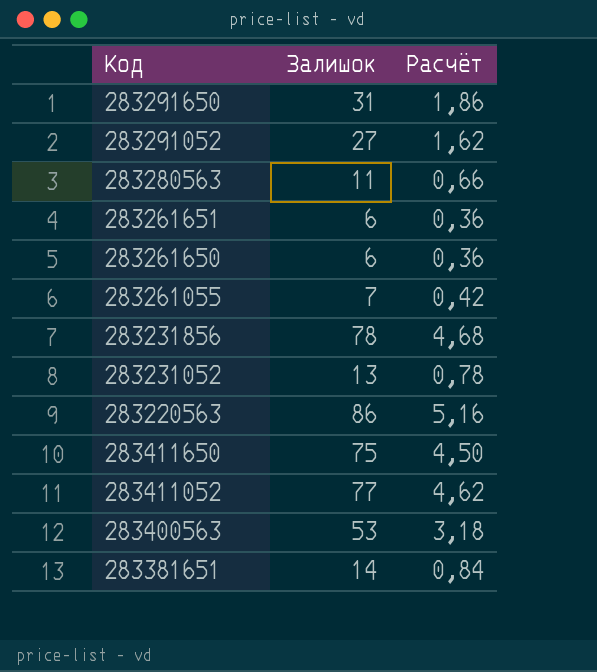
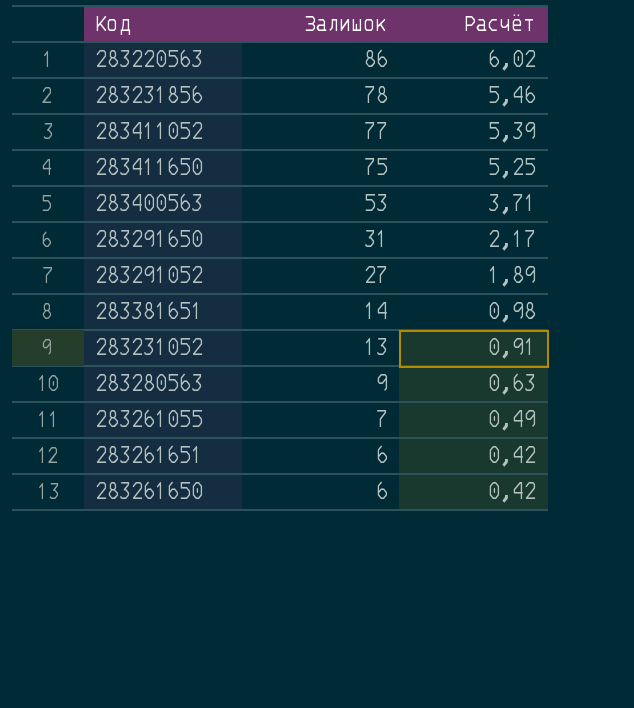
row order: none -> Залишок descending
column Расчёт | formula: [Залишок] * 0,06 -> [Залишок] * 0,07
283280563 | Залишок: 11 -> 9

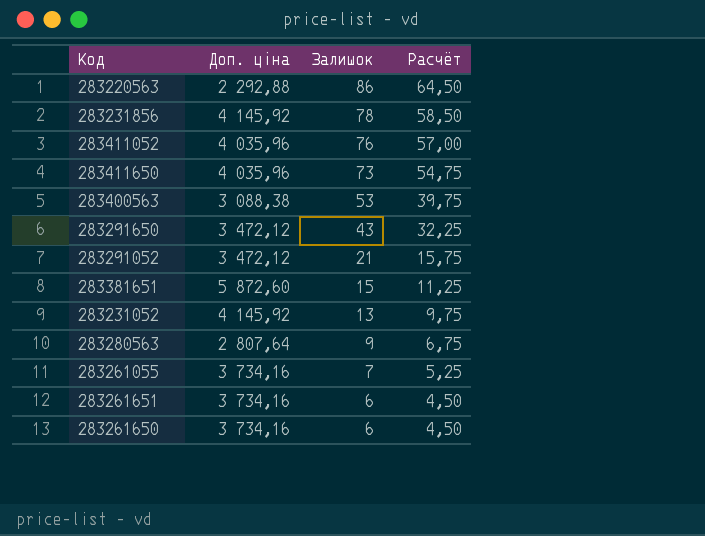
column Доп. ціна | position: none -> 2
column Расчёт | formula: [Залишок] * 0,07 -> [Залишок] * 0,75
283411052 | Залишок: 77 -> 76
283411650 | Залишок: 75 -> 73
283291650 | Залишок: 31 -> 43
283291052 | Залишок: 27 -> 21
283381651 | Залишок: 14 -> 15

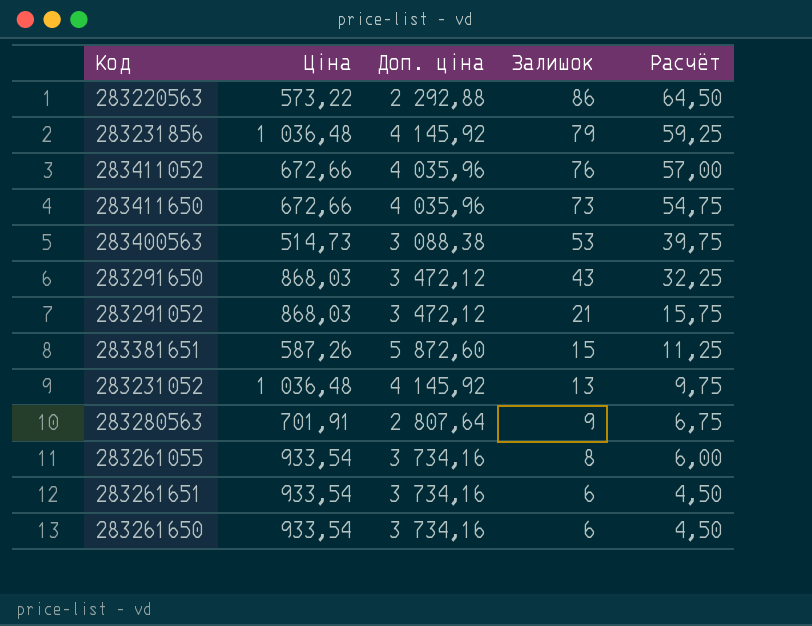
column Ціна | position: none -> 2
283231856 | Залишок: 78 -> 79
283231856 | Расчёт: 58,50 -> 59,25
283261055 | Залишок: 7 -> 8
283261055 | Расчёт: 5,25 -> 6,00

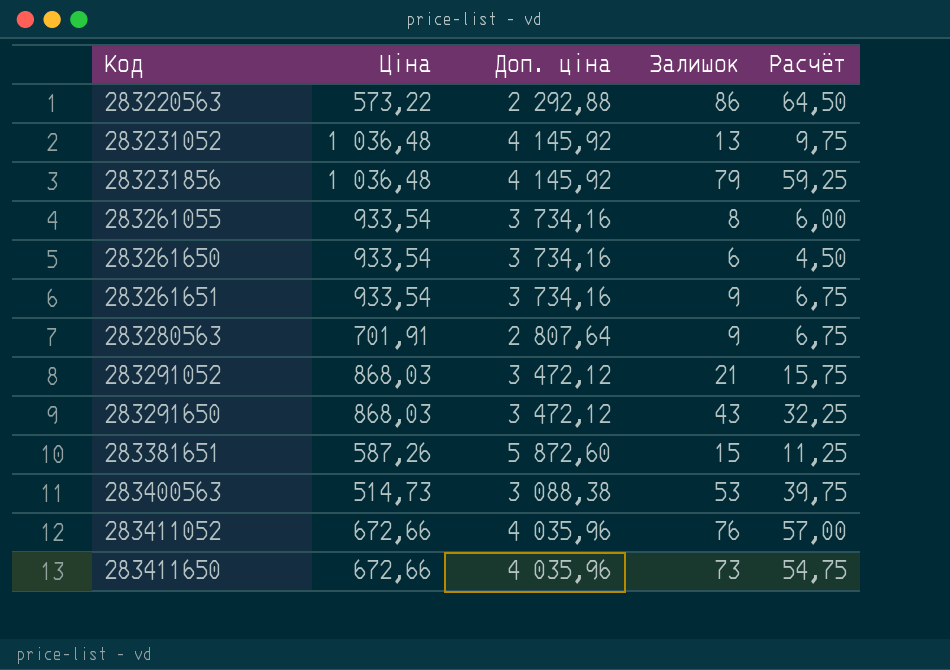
row order: Залишок descending -> Код ascending
283261651 | Залишок: 6 -> 9
283261651 | Расчёт: 4,50 -> 6,75

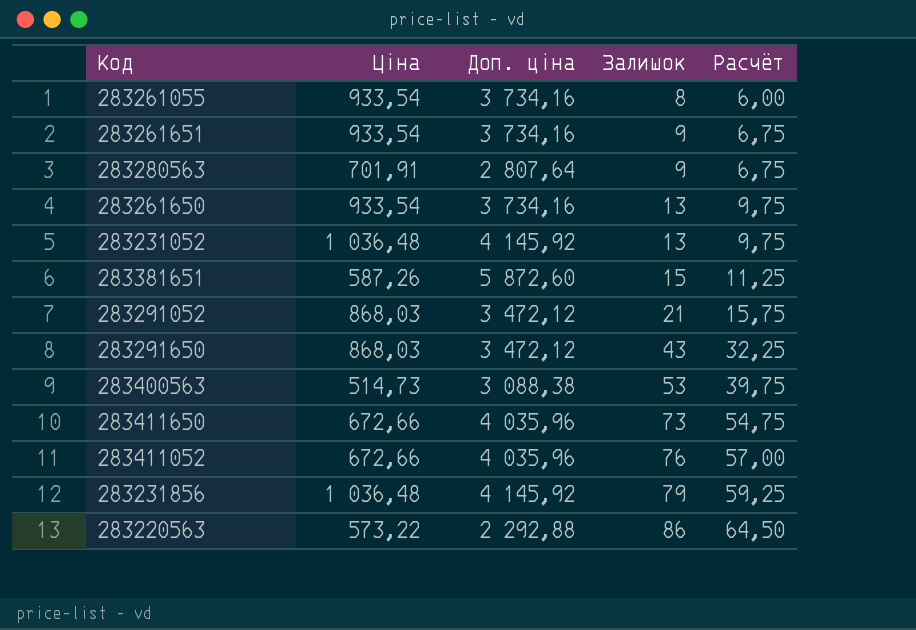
row order: Код ascending -> Залишок ascending
283261650 | Залишок: 6 -> 13
283261650 | Расчёт: 4,50 -> 9,75

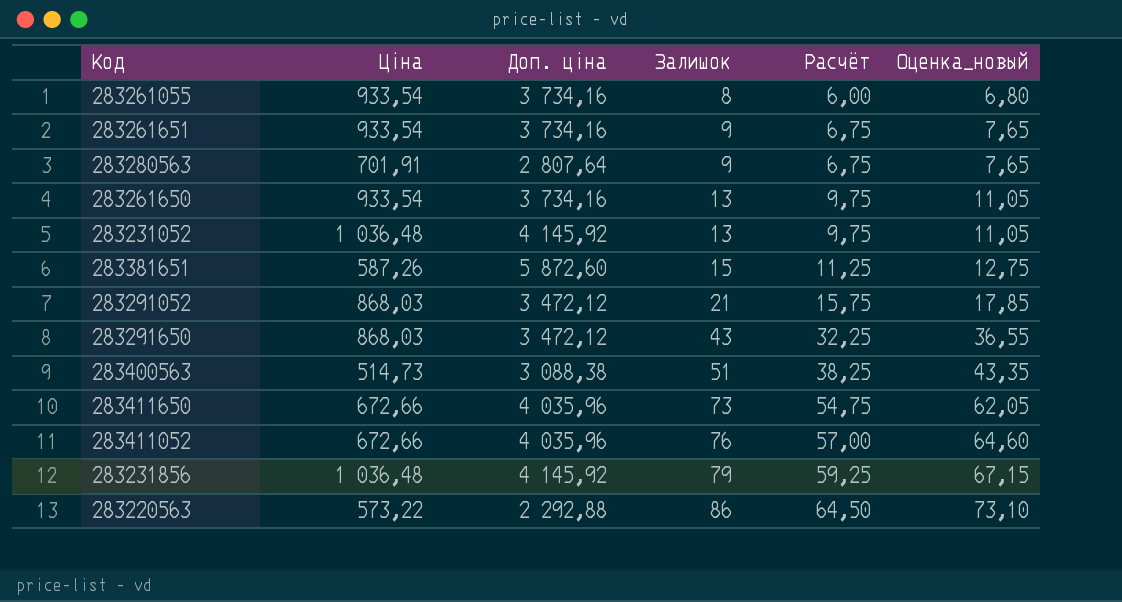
column Оценка_новый | formula: none -> [Залишок] * 0,85
283400563 | Залишок: 53 -> 51
283400563 | Расчёт: 39,75 -> 38,25

